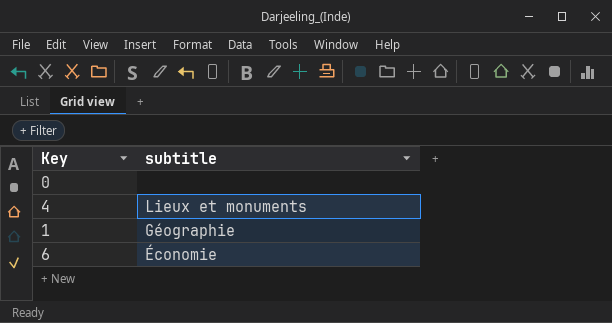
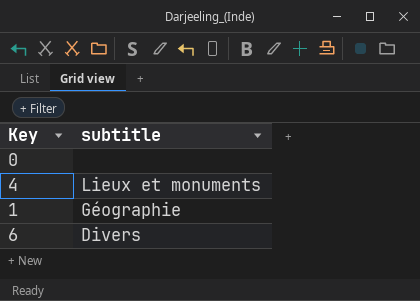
6 | subtitle: Économie -> Divers

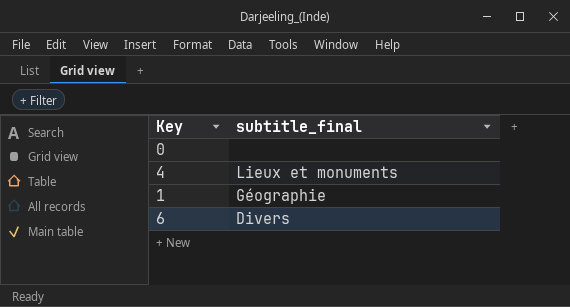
column name: subtitle -> subtitle_final

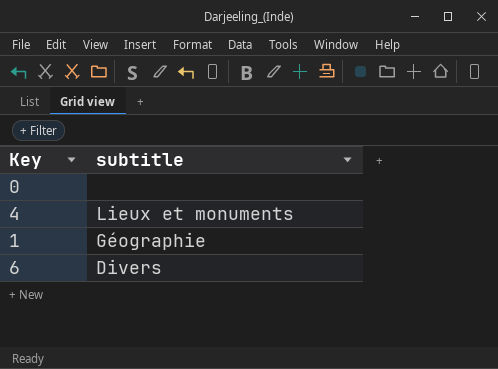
column name: subtitle_final -> subtitle

